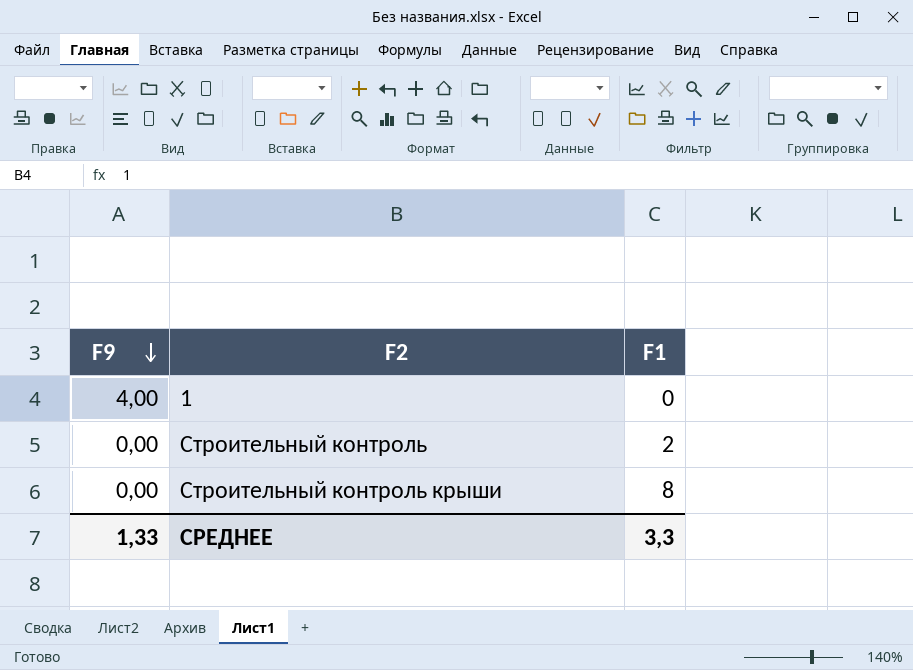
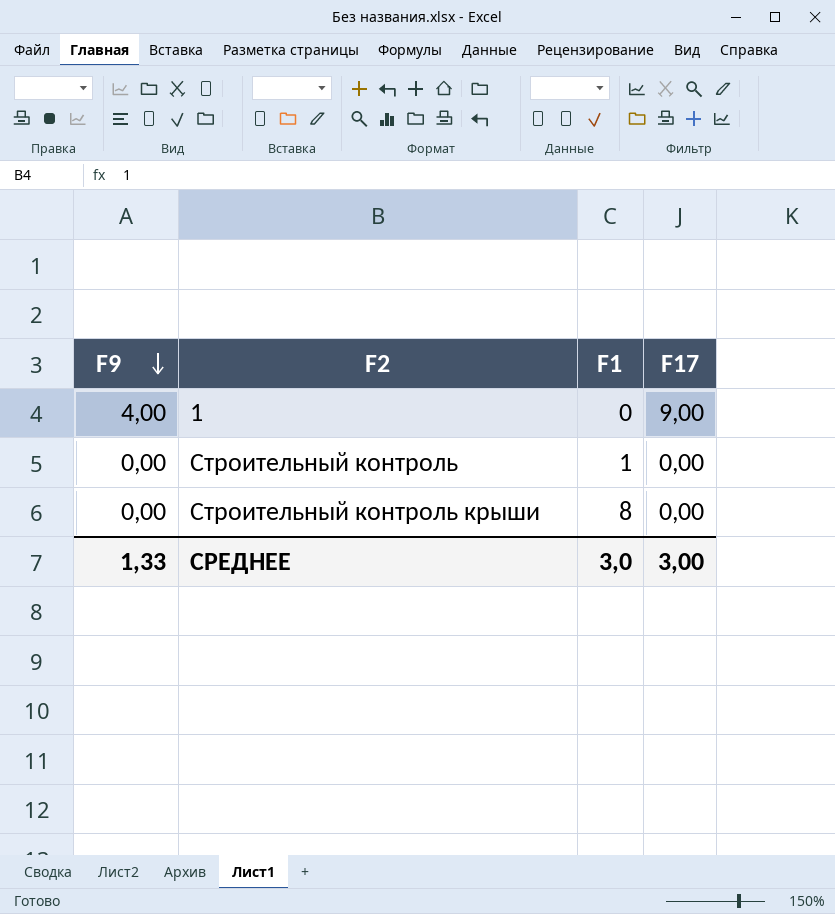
column F17 | position: none -> 4
Строительный контроль | F1: 2 -> 1
СРЕДНЕЕ | F1: 3,3 -> 3,0

